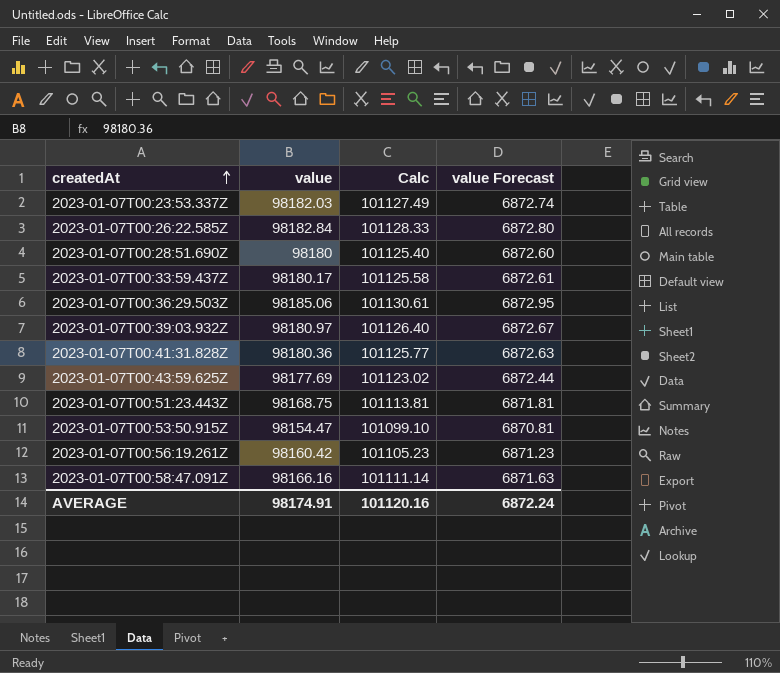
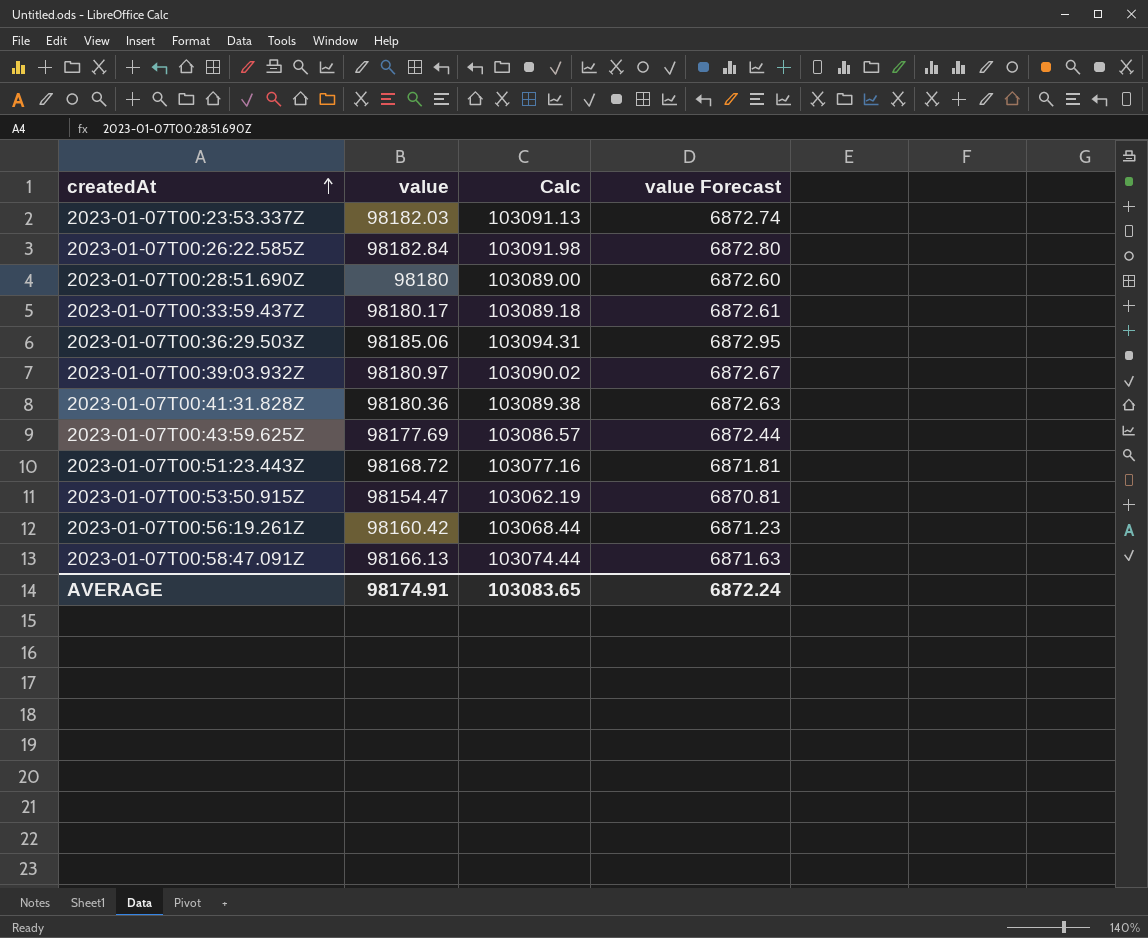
column Calc | formula: [value] * 1.03 -> [value] * 1.05
2023-01-07T00:51:23.443Z | value: 98168.75 -> 98168.72
2023-01-07T00:58:47.091Z | value: 98166.16 -> 98166.13
AVERAGE | Calc: 101120.16 -> 103083.65

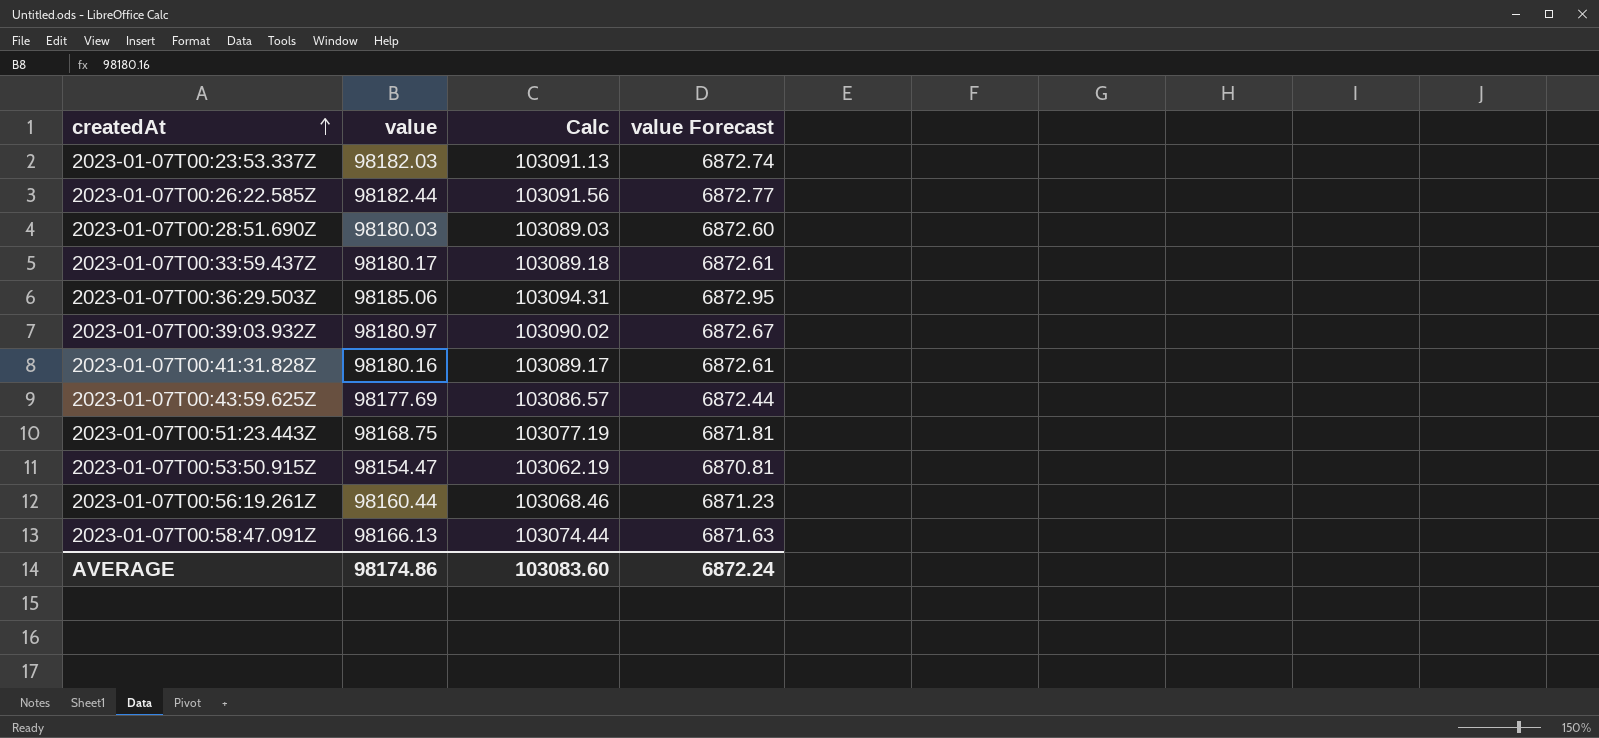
2023-01-07T00:26:22.585Z | value: 98182.84 -> 98182.44
2023-01-07T00:26:22.585Z | Calc: 103091.98 -> 103091.56
2023-01-07T00:26:22.585Z | value Forecast: 6872.80 -> 6872.77
2023-01-07T00:28:51.690Z | value: 98180 -> 98180.03
2023-01-07T00:28:51.690Z | Calc: 103089.00 -> 103089.03
2023-01-07T00:41:31.828Z | value: 98180.36 -> 98180.16
2023-01-07T00:41:31.828Z | Calc: 103089.38 -> 103089.17
2023-01-07T00:41:31.828Z | value Forecast: 6872.63 -> 6872.61
2023-01-07T00:51:23.443Z | value: 98168.72 -> 98168.75
2023-01-07T00:51:23.443Z | Calc: 103077.16 -> 103077.19
2023-01-07T00:56:19.261Z | value: 98160.42 -> 98160.44
2023-01-07T00:56:19.261Z | Calc: 103068.44 -> 103068.46
AVERAGE | value: 98174.91 -> 98174.86
AVERAGE | Calc: 103083.65 -> 103083.60

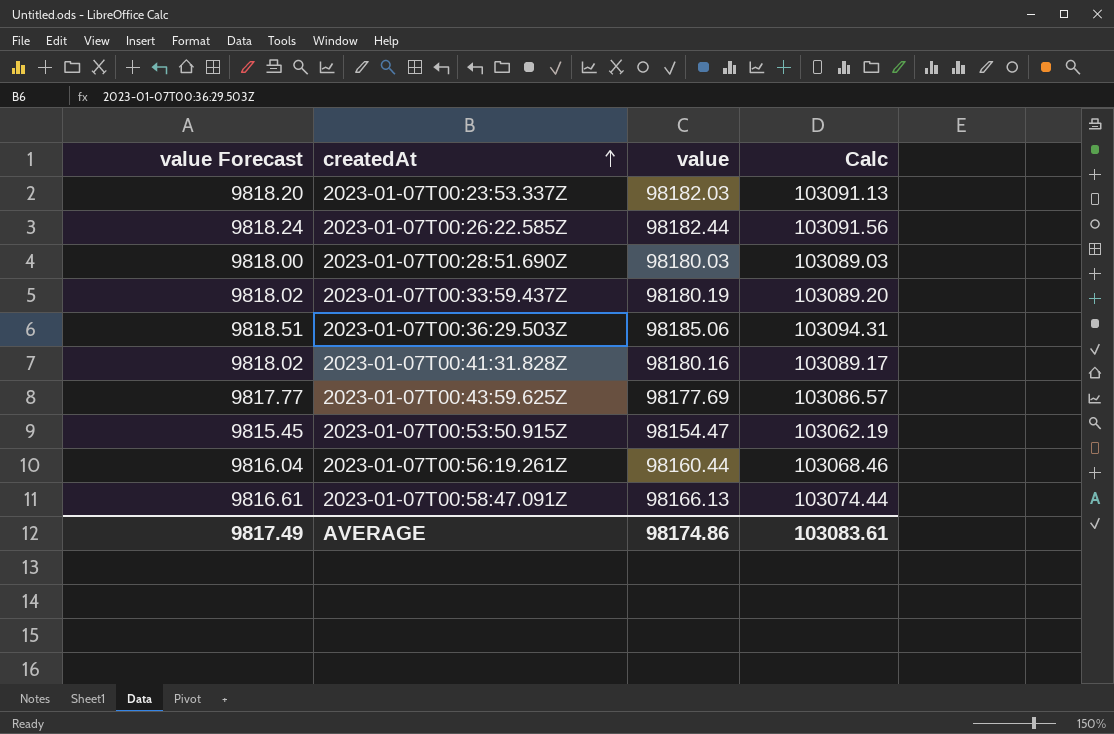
column value Forecast | formula: [value] * 0.07 -> [value] * 0.1
column value Forecast | position: 4 -> 1
row 2023-01-07T00:39:03.932Z: 98180.97 | 103090.02 | 6872.67 -> none
row 2023-01-07T00:51:23.443Z: 98168.75 | 103077.19 | 6871.81 -> none
2023-01-07T00:33:59.437Z | value: 98180.17 -> 98180.19
2023-01-07T00:33:59.437Z | Calc: 103089.18 -> 103089.20
AVERAGE | value Forecast: 6872.24 -> 9817.49
AVERAGE | Calc: 103083.60 -> 103083.61

